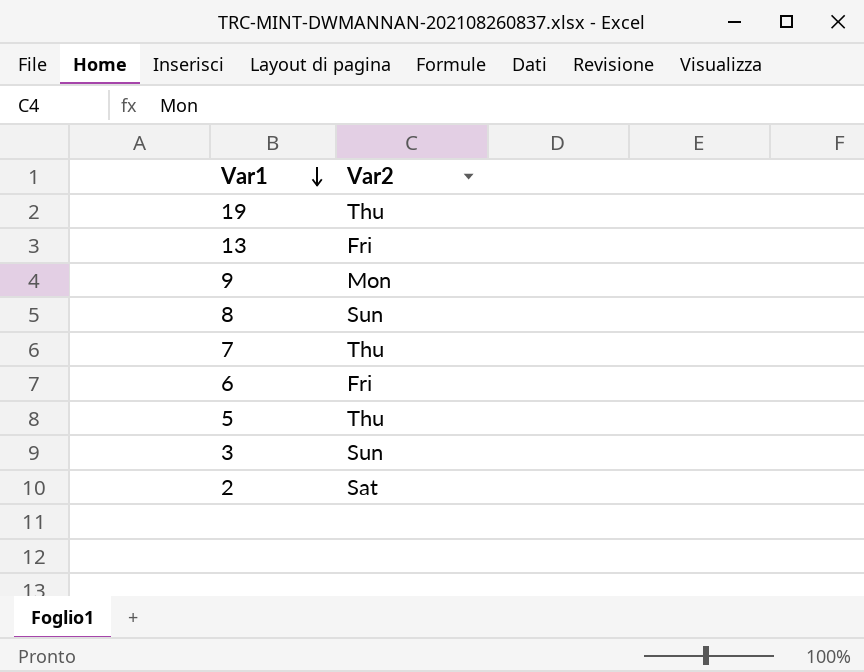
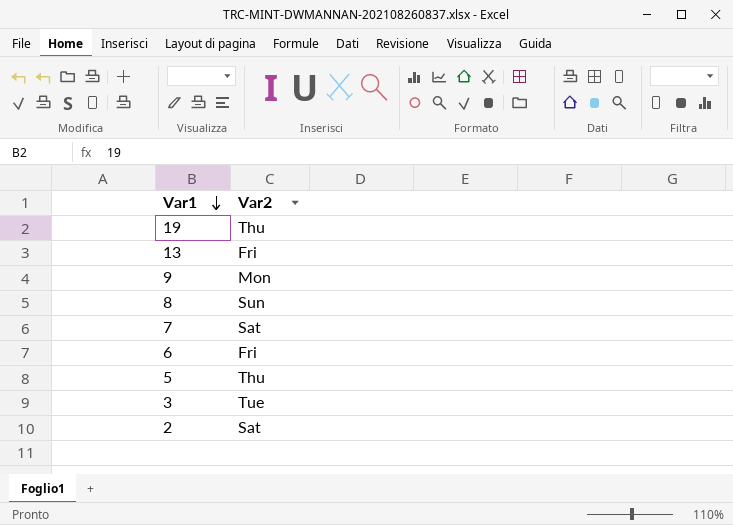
7 | Var2: Thu -> Sat
3 | Var2: Sun -> Tue

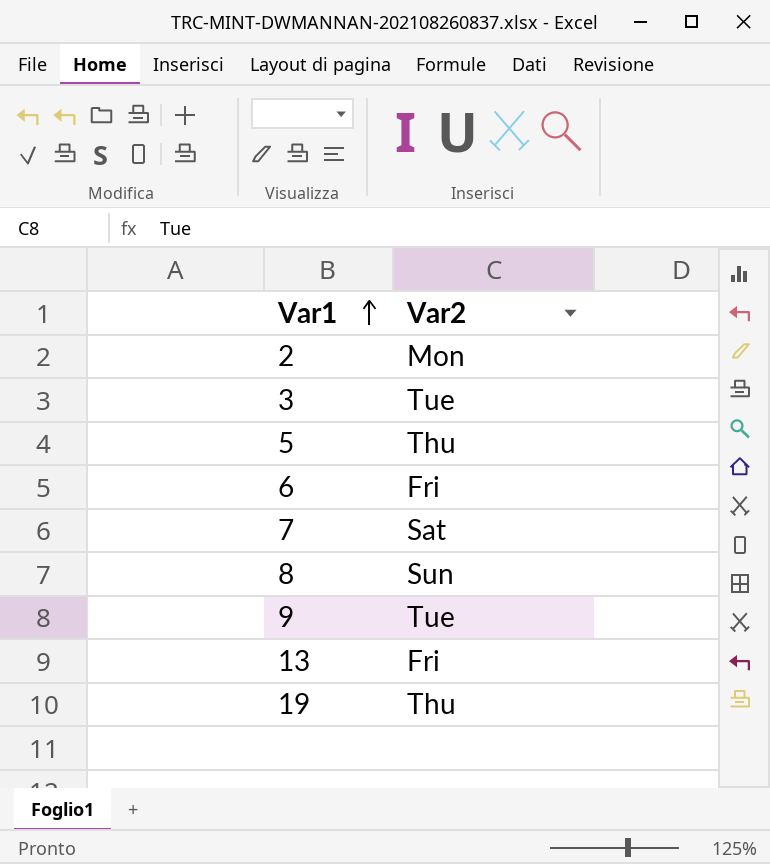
row order: Var1 descending -> Var1 ascending
2 | Var2: Sat -> Mon
9 | Var2: Mon -> Tue

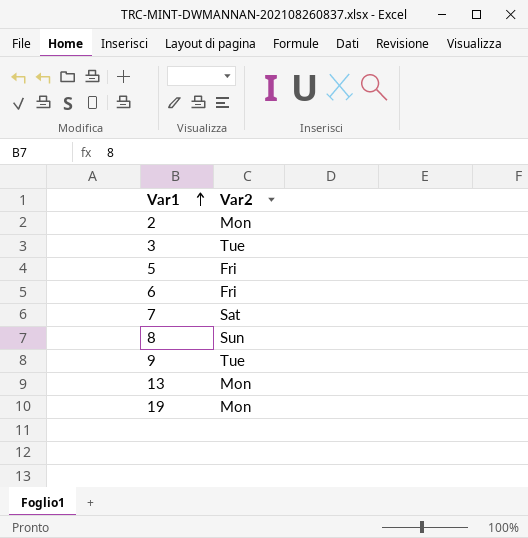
5 | Var2: Thu -> Fri
13 | Var2: Fri -> Mon
19 | Var2: Thu -> Mon

